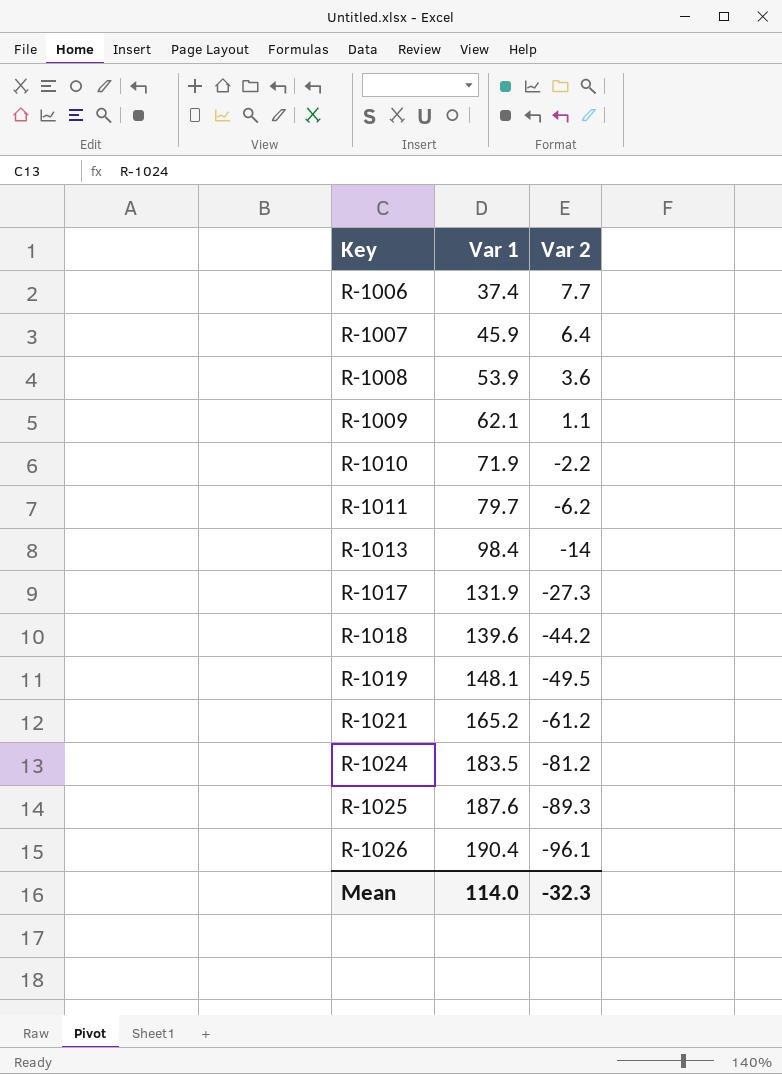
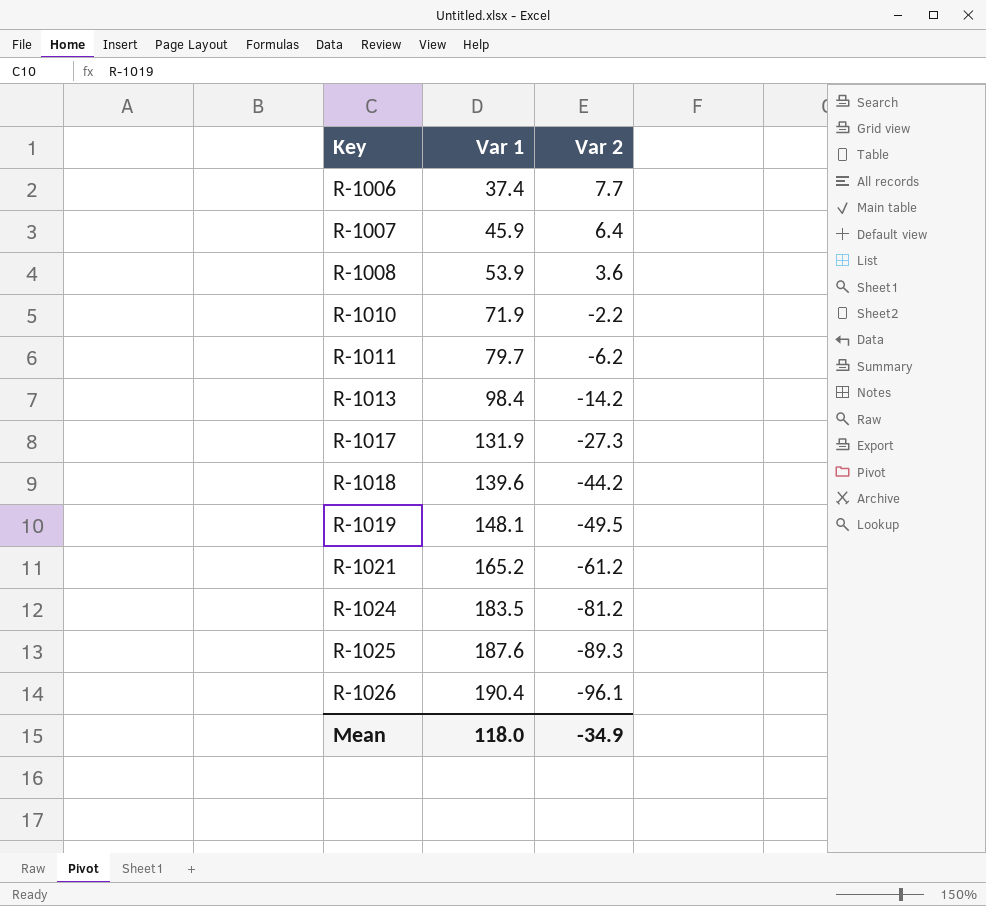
row R-1009: 62.1 | 1.1 -> none
R-1013 | Var 2: -14 -> -14.2
Mean | Var 1: 114.0 -> 118.0
Mean | Var 2: -32.3 -> -34.9

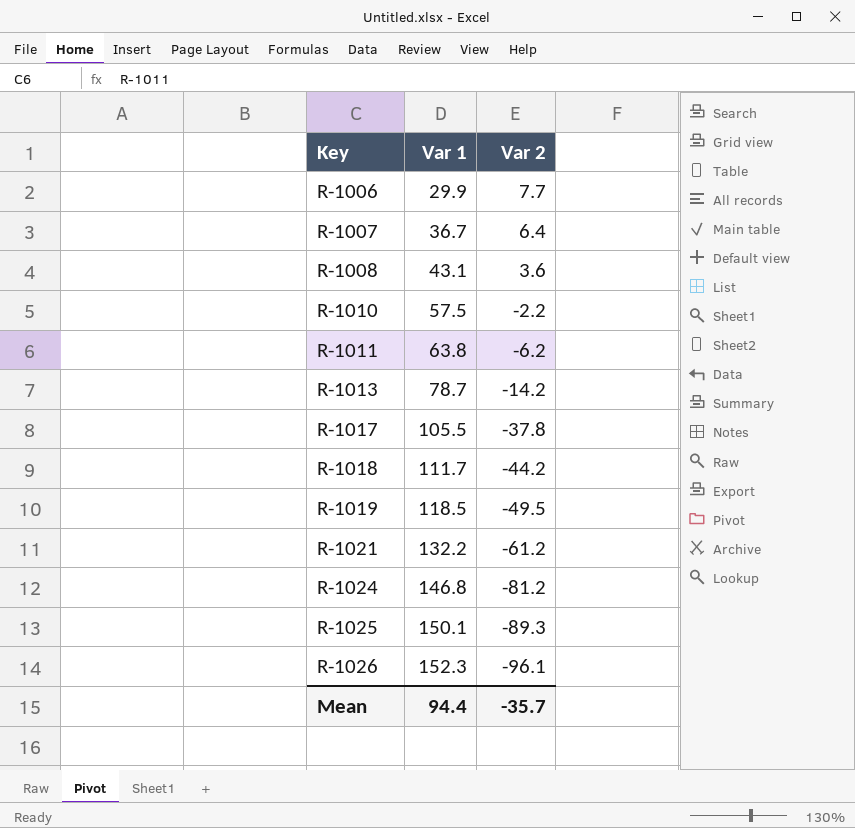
R-1006 | Var 1: 37.4 -> 29.9
R-1007 | Var 1: 45.9 -> 36.7
R-1008 | Var 1: 53.9 -> 43.1
R-1010 | Var 1: 71.9 -> 57.5
R-1011 | Var 1: 79.7 -> 63.8
R-1013 | Var 1: 98.4 -> 78.7
R-1017 | Var 1: 131.9 -> 105.5
R-1017 | Var 2: -27.3 -> -37.8
R-1018 | Var 1: 139.6 -> 111.7
R-1019 | Var 1: 148.1 -> 118.5
R-1021 | Var 1: 165.2 -> 132.2
R-1024 | Var 1: 183.5 -> 146.8
R-1025 | Var 1: 187.6 -> 150.1
R-1026 | Var 1: 190.4 -> 152.3
Mean | Var 1: 118.0 -> 94.4
Mean | Var 2: -34.9 -> -35.7

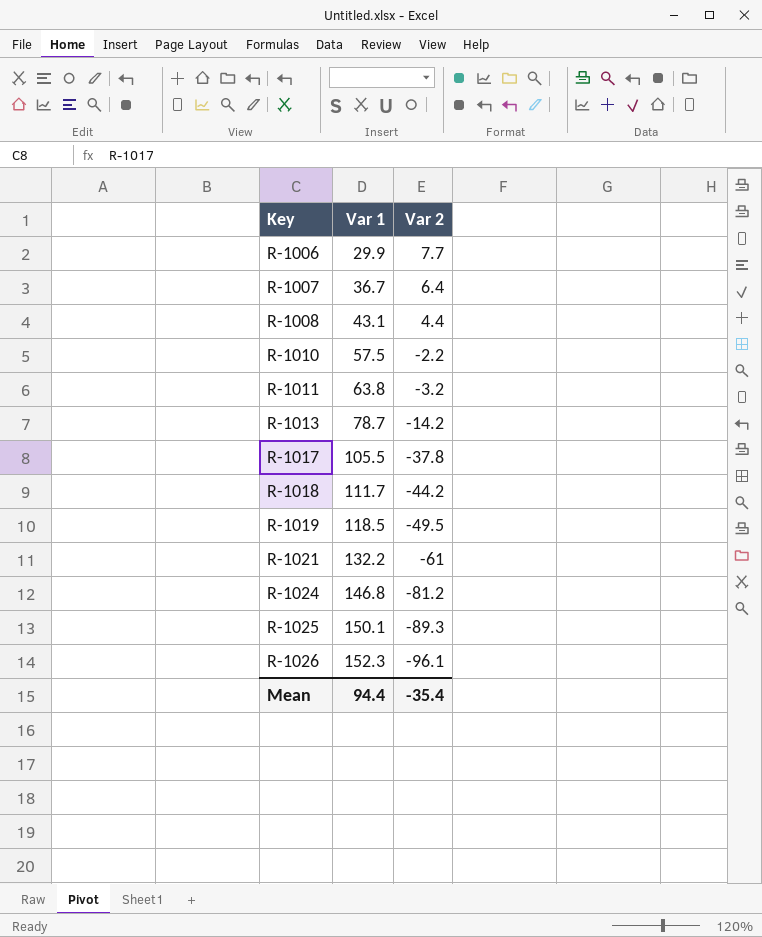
R-1008 | Var 2: 3.6 -> 4.4
R-1011 | Var 2: -6.2 -> -3.2
R-1021 | Var 2: -61.2 -> -61
Mean | Var 2: -35.7 -> -35.4

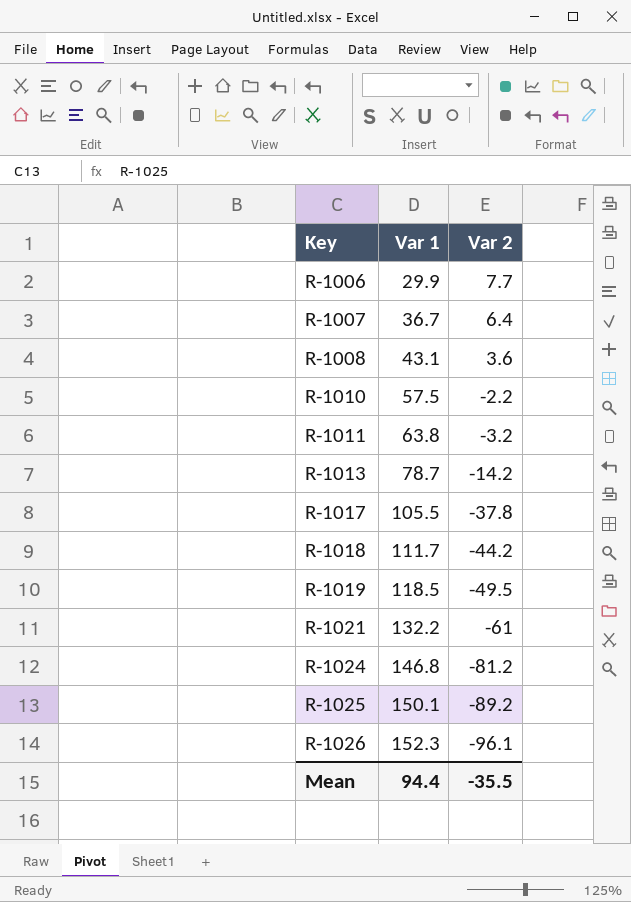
R-1008 | Var 2: 4.4 -> 3.6
R-1025 | Var 2: -89.3 -> -89.2
Mean | Var 2: -35.4 -> -35.5

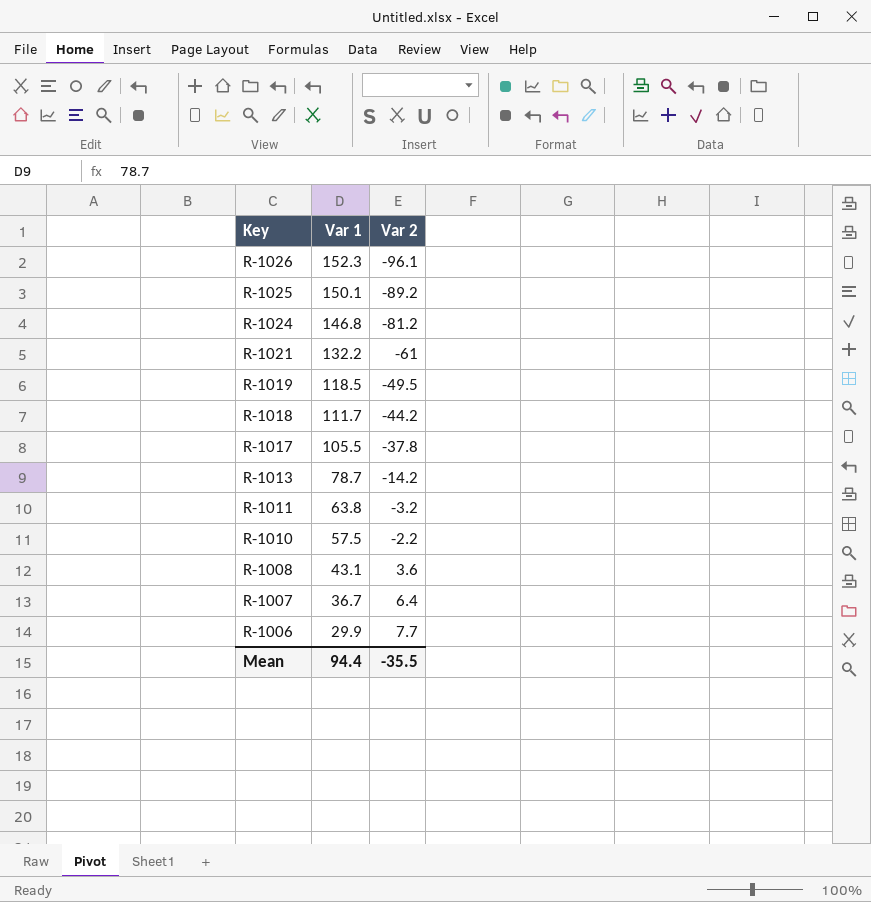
row order: Key ascending -> Key descending

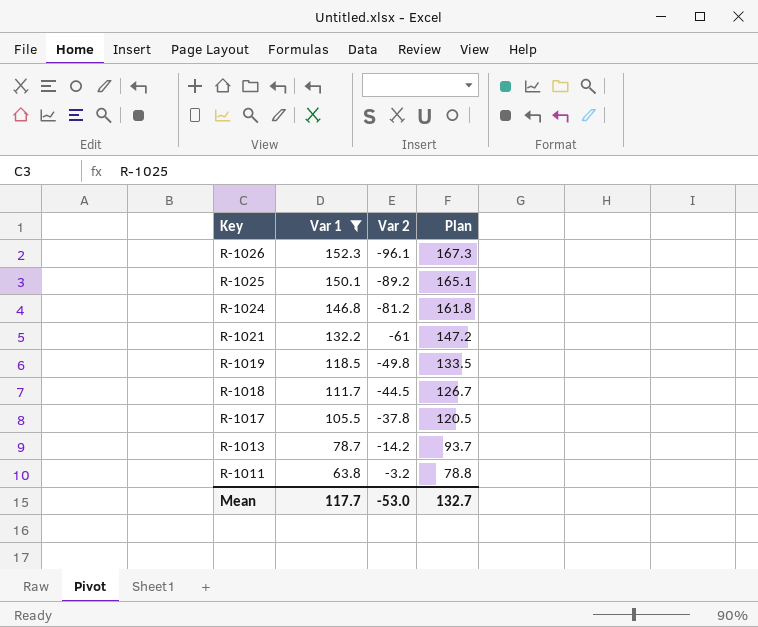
filter: none -> Var 1 >= 63.8
column Plan | formula: none -> [Var 1] + 15
R-1019 | Var 2: -49.5 -> -49.8
R-1018 | Var 2: -44.2 -> -44.5
Mean | Var 1: 94.4 -> 117.7
Mean | Var 2: -35.5 -> -53.0

